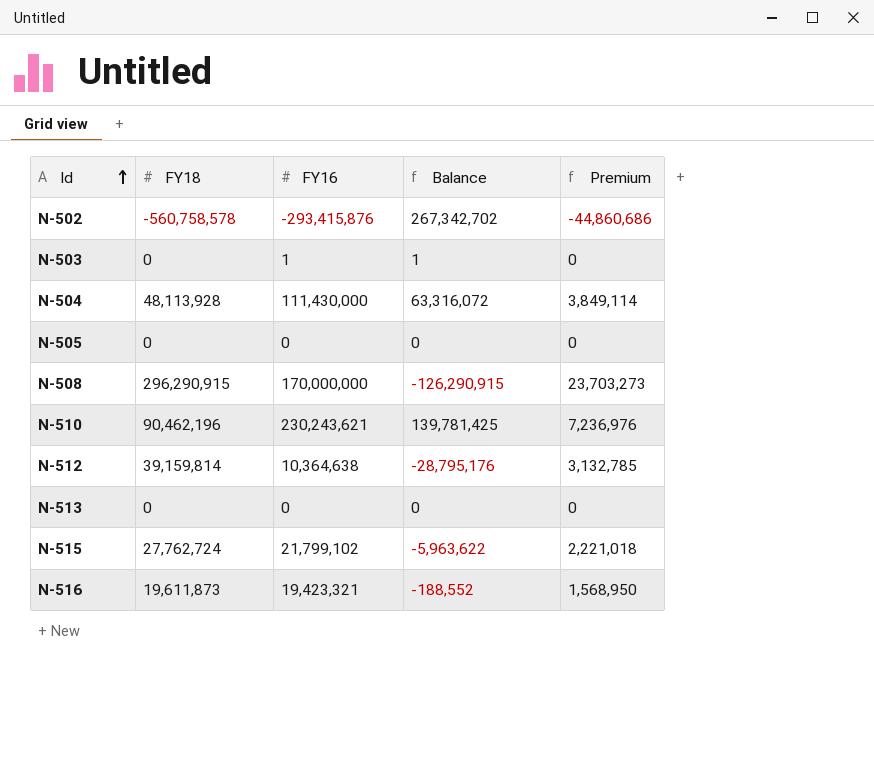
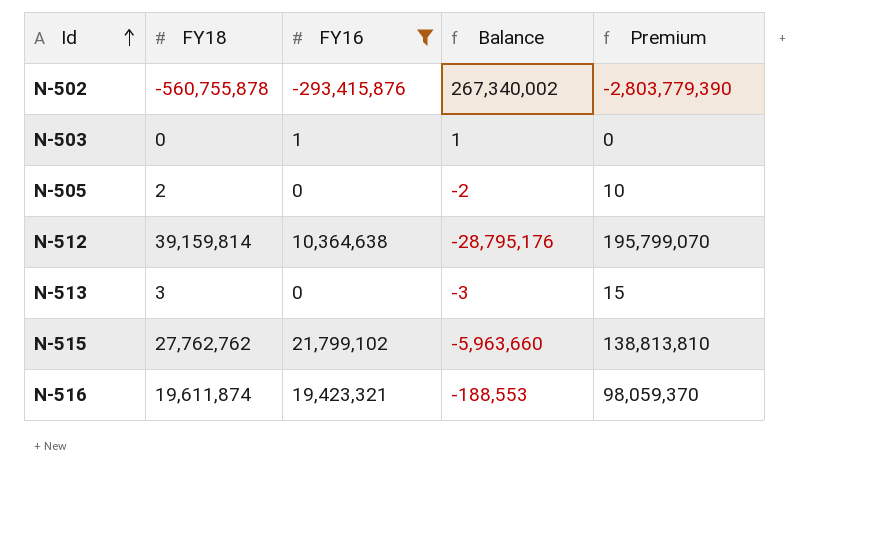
filter: none -> FY16 <= 21,799,102
column Premium | formula: [FY18] * 0.08 -> [FY18] * 5
N-502 | FY18: -560,758,578 -> -560,755,878
N-502 | Balance: 267,342,702 -> 267,340,002
N-505 | FY18: 0 -> 2
N-505 | Balance: 0 -> -2
N-513 | FY18: 0 -> 3
N-513 | Balance: 0 -> -3
N-515 | FY18: 27,762,724 -> 27,762,762
N-515 | Balance: -5,963,622 -> -5,963,660
N-516 | FY18: 19,611,873 -> 19,611,874
N-516 | Balance: -188,552 -> -188,553

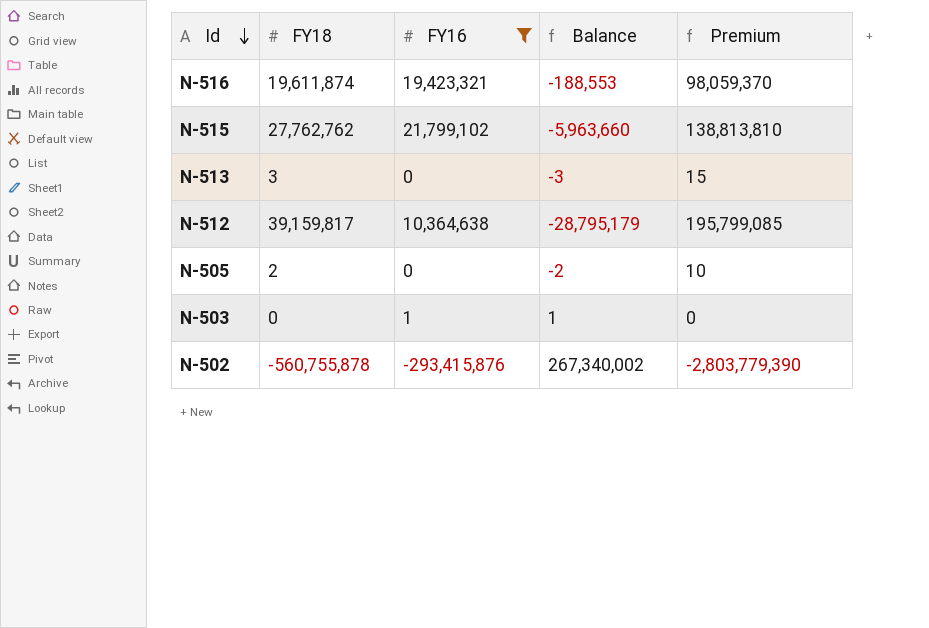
row order: Id ascending -> Id descending
N-512 | FY18: 39,159,814 -> 39,159,817
N-512 | Balance: -28,795,176 -> -28,795,179
N-512 | Premium: 195,799,070 -> 195,799,085

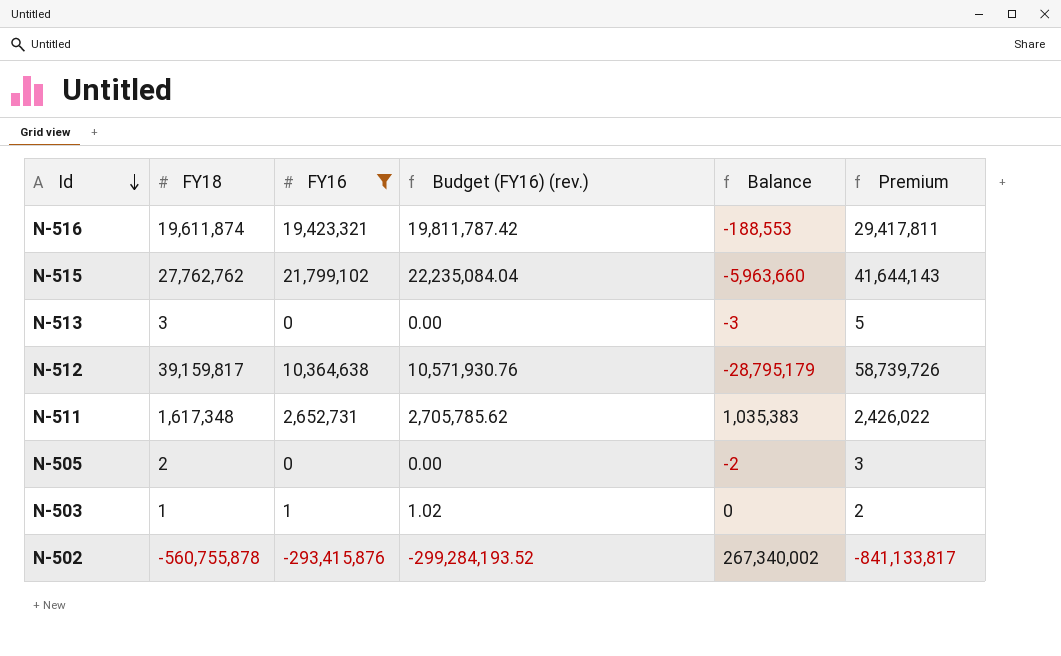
column Budget (FY16) (rev.) | formula: none -> [FY16] * 1.02
column Premium | formula: [FY18] * 5 -> [FY18] * 1.5
row N-511: none -> 1,617,348 | 2,652,731 | 2,705,785.62 | 1,035,383 | 2,426,022
N-503 | FY18: 0 -> 1
N-503 | Balance: 1 -> 0

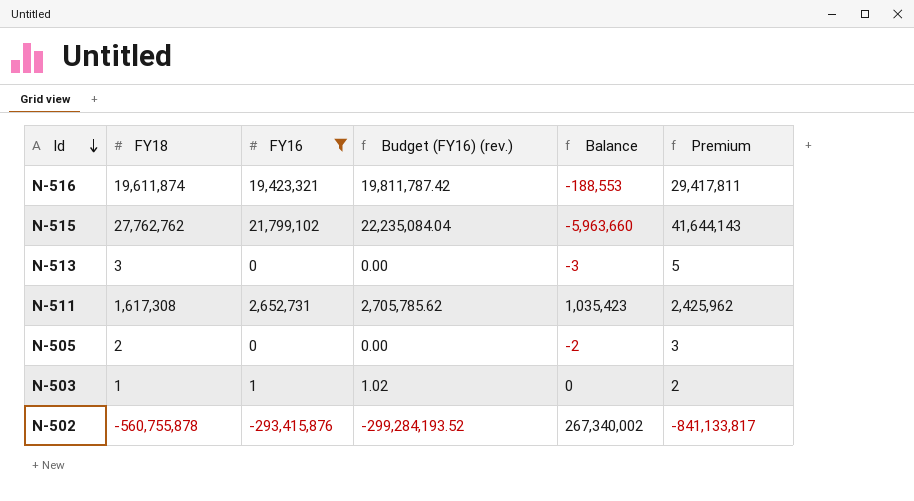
row N-512: 39,159,817 | 10,364,638 | 10,571,930.76 | -28,795,179 | 58,739,726 -> none
N-511 | FY18: 1,617,348 -> 1,617,308
N-511 | Balance: 1,035,383 -> 1,035,423
N-511 | Premium: 2,426,022 -> 2,425,962

